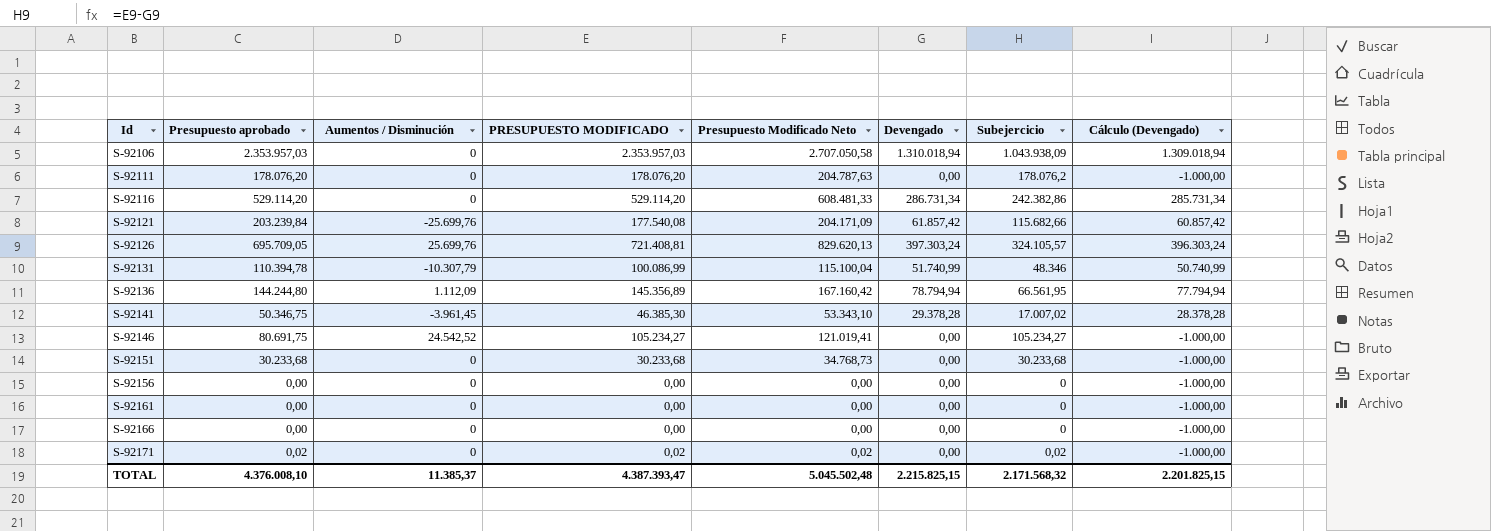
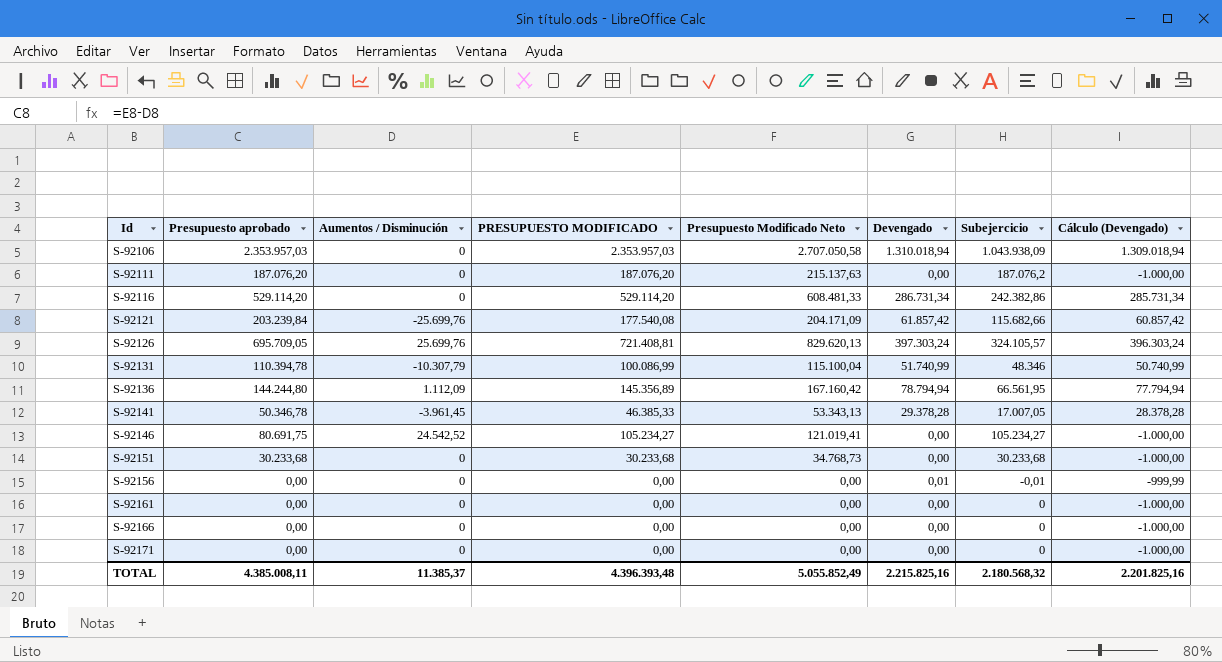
S-92111 | Presupuesto aprobado: 178.076,20 -> 187.076,20
S-92111 | PRESUPUESTO MODIFICADO: 178.076,20 -> 187.076,20
S-92111 | Presupuesto Modificado Neto: 204.787,63 -> 215.137,63
S-92111 | Subejercicio: 178.076,2 -> 187.076,2
S-92141 | Presupuesto aprobado: 50.346,75 -> 50.346,78
S-92141 | PRESUPUESTO MODIFICADO: 46.385,30 -> 46.385,33
S-92141 | Presupuesto Modificado Neto: 53.343,10 -> 53.343,13
S-92141 | Subejercicio: 17.007,02 -> 17.007,05
S-92156 | Devengado: 0,00 -> 0,01
S-92156 | Subejercicio: 0 -> -0,01
S-92156 | Cálculo (Devengado): -1.000,00 -> -999,99
S-92171 | Presupuesto aprobado: 0,02 -> 0,00
S-92171 | PRESUPUESTO MODIFICADO: 0,02 -> 0,00
S-92171 | Presupuesto Modificado Neto: 0,02 -> 0,00
S-92171 | Subejercicio: 0,02 -> 0
TOTAL | Presupuesto aprobado: 4.376.008,10 -> 4.385.008,11
TOTAL | PRESUPUESTO MODIFICADO: 4.387.393,47 -> 4.396.393,48
TOTAL | Presupuesto Modificado Neto: 5.045.502,48 -> 5.055.852,49
TOTAL | Devengado: 2.215.825,15 -> 2.215.825,16
TOTAL | Subejercicio: 2.171.568,32 -> 2.180.568,32
TOTAL | Cálculo (Devengado): 2.201.825,15 -> 2.201.825,16

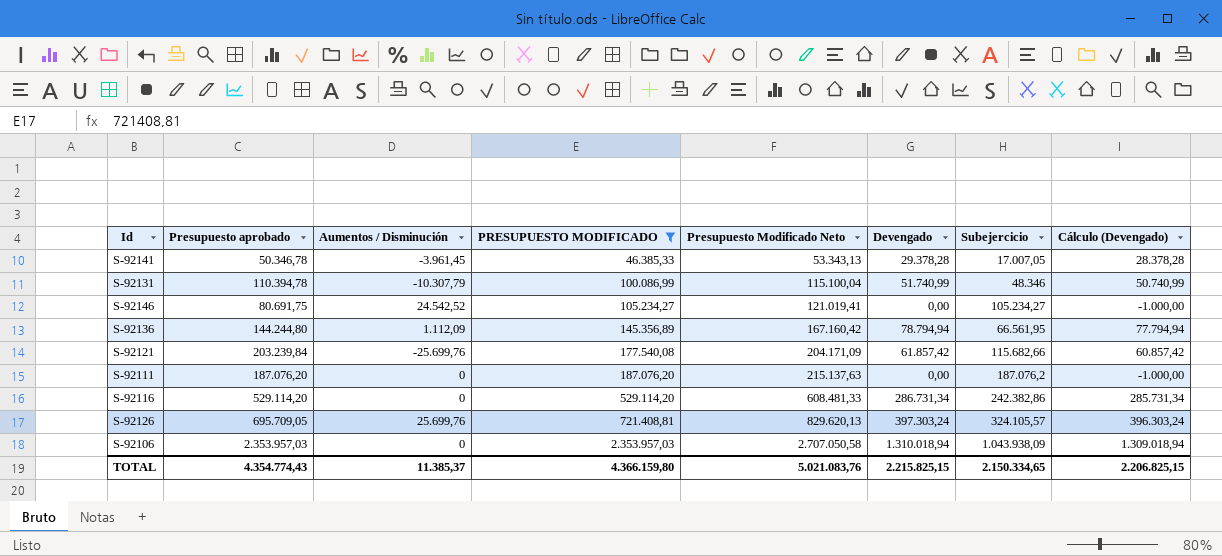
filter: none -> PRESUPUESTO MODIFICADO >= 46.385,33
row order: Id ascending -> PRESUPUESTO MODIFICADO ascending
TOTAL | Presupuesto aprobado: 4.385.008,11 -> 4.354.774,43
TOTAL | PRESUPUESTO MODIFICADO: 4.396.393,48 -> 4.366.159,80
TOTAL | Presupuesto Modificado Neto: 5.055.852,49 -> 5.021.083,76
TOTAL | Devengado: 2.215.825,16 -> 2.215.825,15
TOTAL | Subejercicio: 2.180.568,32 -> 2.150.334,65
TOTAL | Cálculo (Devengado): 2.201.825,16 -> 2.206.825,15

